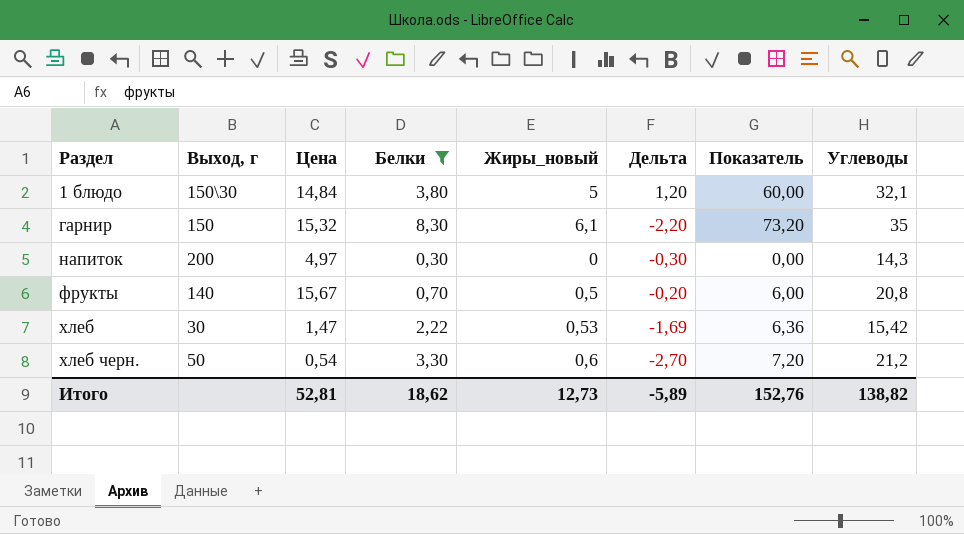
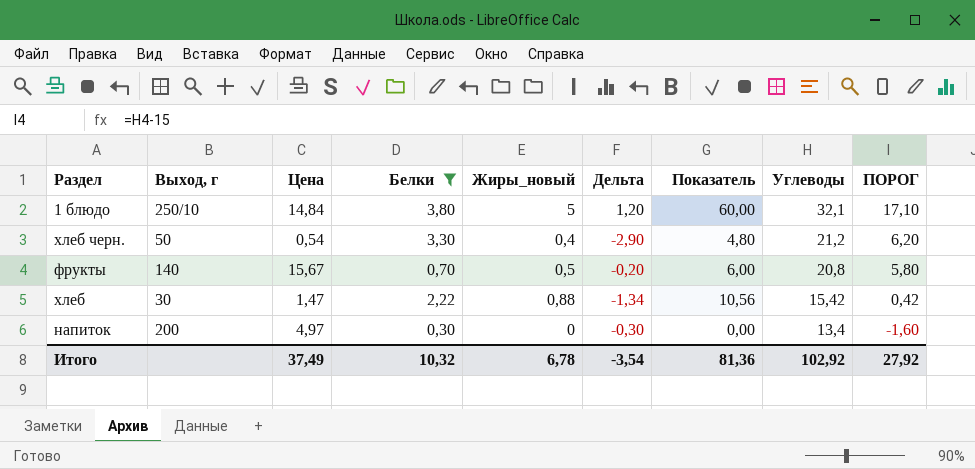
row order: Раздел ascending -> Углеводы descending
column ПОРОГ | formula: none -> [Углеводы] - 15
row гарнир: 150 | 15,32 | 8,30 | 6,1 | -2,20 | 73,20 | 35 -> none
1 блюдо | Выход, г: 150\30 -> 250/10
хлеб черн. | Жиры_новый: 0,6 -> 0,4
хлеб черн. | Дельта: -2,70 -> -2,90
хлеб черн. | Показатель: 7,20 -> 4,80
хлеб | Жиры_новый: 0,53 -> 0,88
хлеб | Дельта: -1,69 -> -1,34
хлеб | Показатель: 6,36 -> 10,56
напиток | Углеводы: 14,3 -> 13,4
Итого | Цена: 52,81 -> 37,49
Итого | Белки: 18,62 -> 10,32
Итого | Жиры_новый: 12,73 -> 6,78
Итого | Дельта: -5,89 -> -3,54
Итого | Показатель: 152,76 -> 81,36
Итого | Углеводы: 138,82 -> 102,92

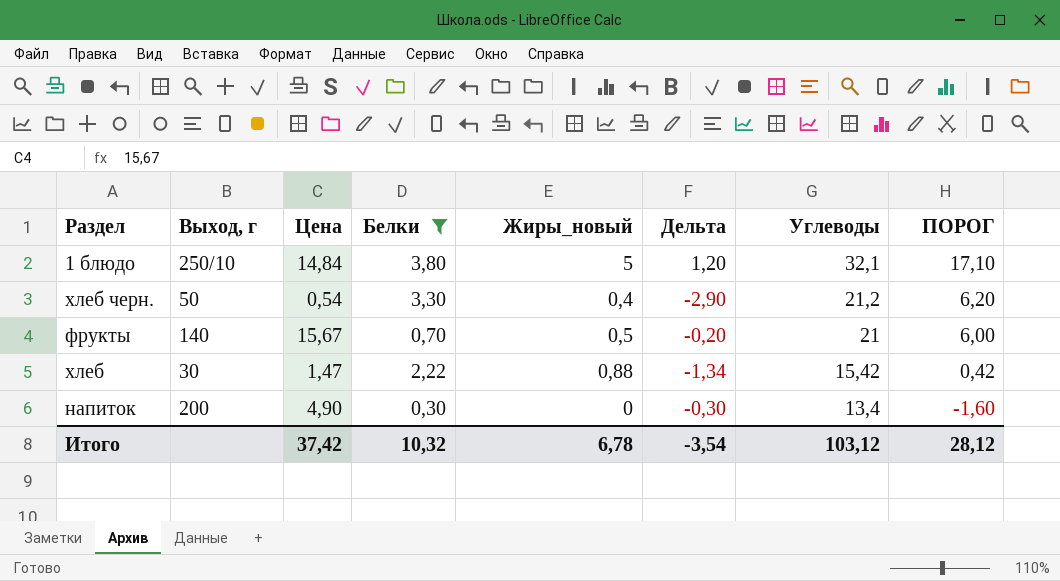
column Показатель | formula: [Жиры_новый] * 12 -> none
фрукты | Углеводы: 20,8 -> 21
фрукты | ПОРОГ: 5,80 -> 6,00
напиток | Цена: 4,97 -> 4,90
Итого | Цена: 37,49 -> 37,42
Итого | Углеводы: 102,92 -> 103,12
Итого | ПОРОГ: 27,92 -> 28,12

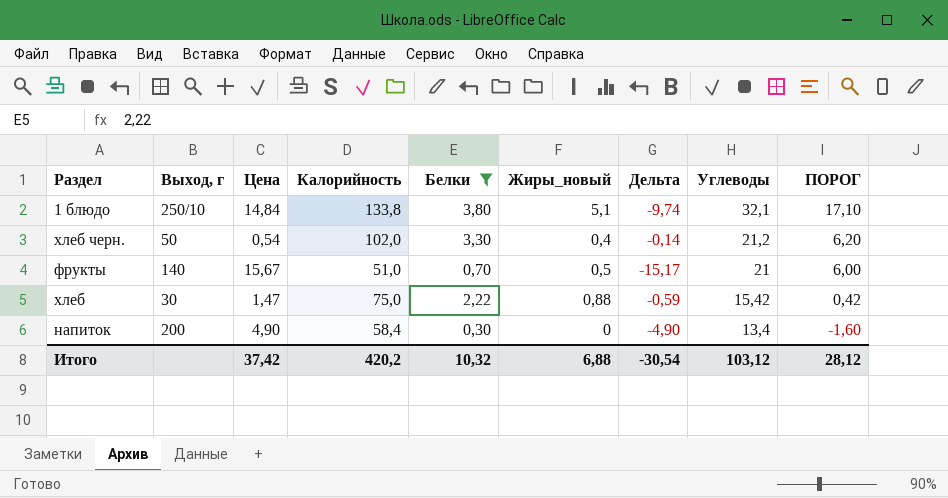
column Калорийность | position: none -> 4
column Дельта | formula: [Жиры_новый] - [Белки] -> [Жиры_новый] - [Цена]
1 блюдо | Жиры_новый: 5 -> 5,1
Итого | Жиры_новый: 6,78 -> 6,88
Итого | Дельта: -3,54 -> -30,54

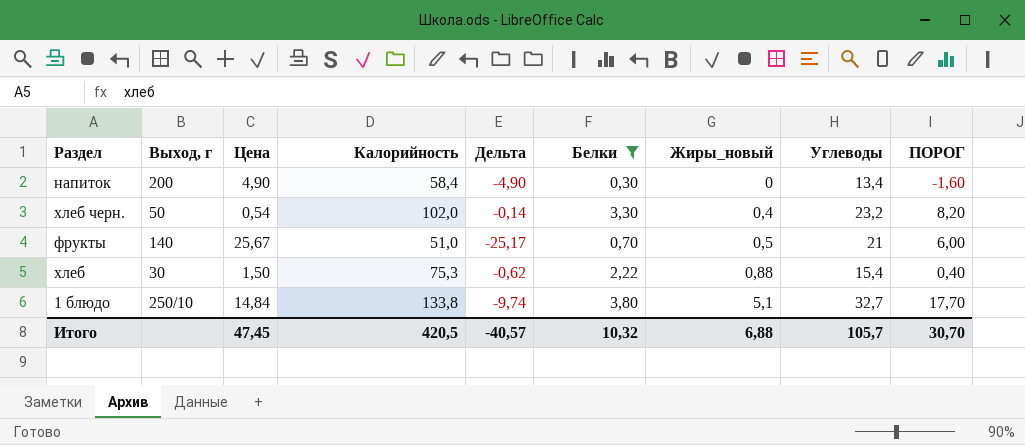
row order: Углеводы descending -> Жиры_новый ascending
column Дельта | position: 7 -> 5
хлеб черн. | Углеводы: 21,2 -> 23,2
хлеб черн. | ПОРОГ: 6,20 -> 8,20
фрукты | Цена: 15,67 -> 25,67
фрукты | Дельта: -15,17 -> -25,17
хлеб | Цена: 1,47 -> 1,50
хлеб | Калорийность: 75,0 -> 75,3
хлеб | Дельта: -0,59 -> -0,62
хлеб | Углеводы: 15,42 -> 15,4
хлеб | ПОРОГ: 0,42 -> 0,40
1 блюдо | Углеводы: 32,1 -> 32,7
1 блюдо | ПОРОГ: 17,10 -> 17,70
Итого | Цена: 37,42 -> 47,45
Итого | Калорийность: 420,2 -> 420,5
Итого | Дельта: -30,54 -> -40,57
Итого | Углеводы: 103,12 -> 105,7
Итого | ПОРОГ: 28,12 -> 30,70

